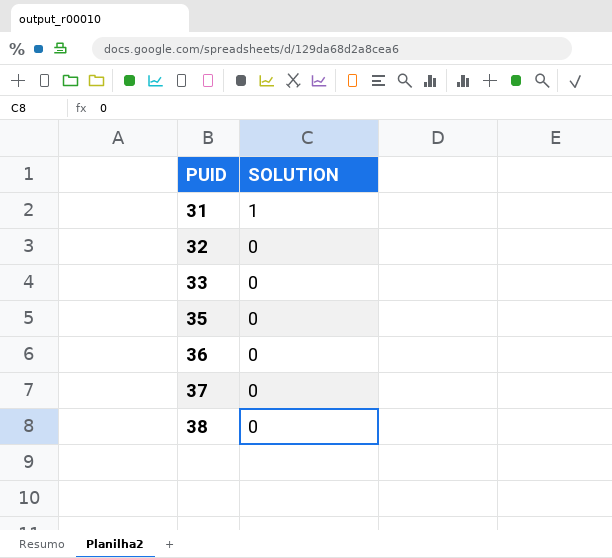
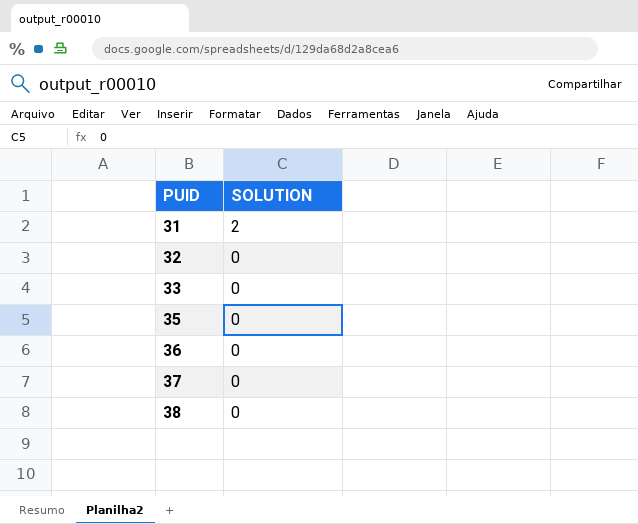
31 | SOLUTION: 1 -> 2

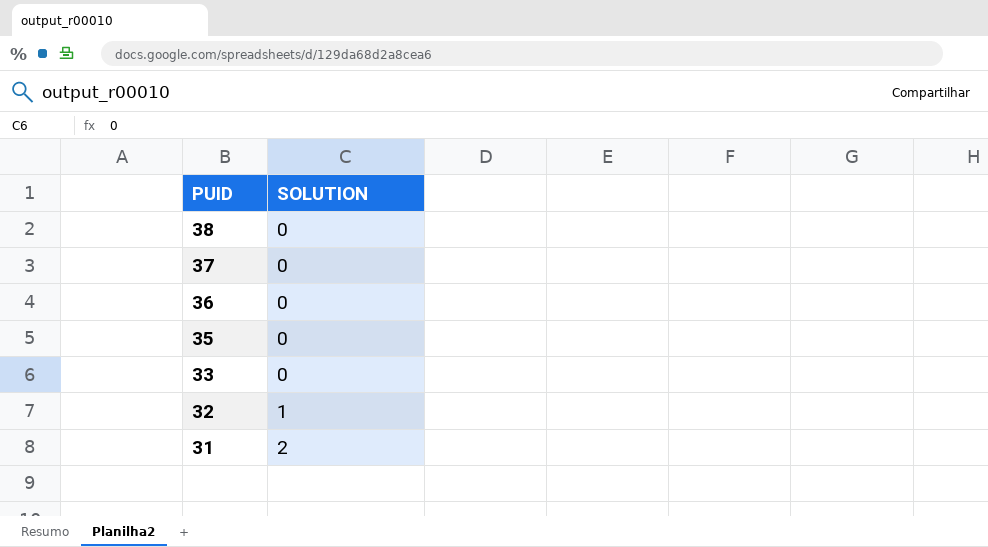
row order: PUID ascending -> PUID descending
32 | SOLUTION: 0 -> 1

